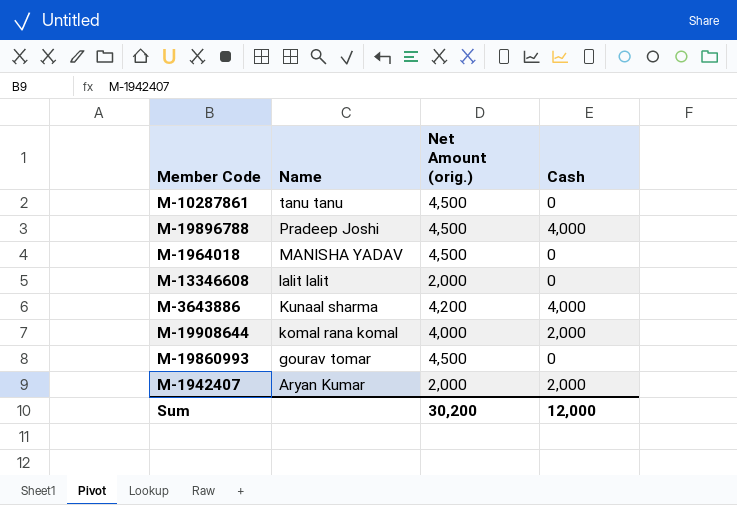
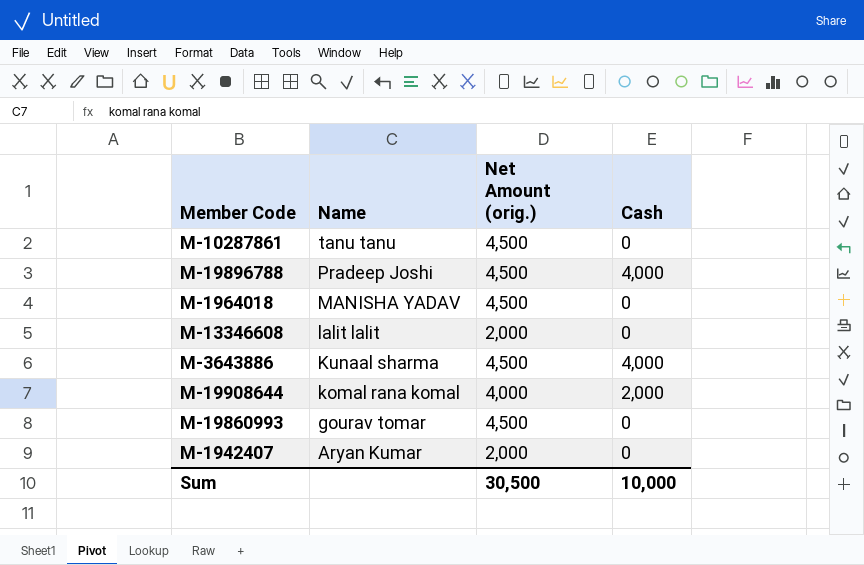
M-3643886 | Net Amount (orig.): 4,200 -> 4,500
M-1942407 | Cash: 2,000 -> 0
Sum | Net Amount (orig.): 30,200 -> 30,500
Sum | Cash: 12,000 -> 10,000

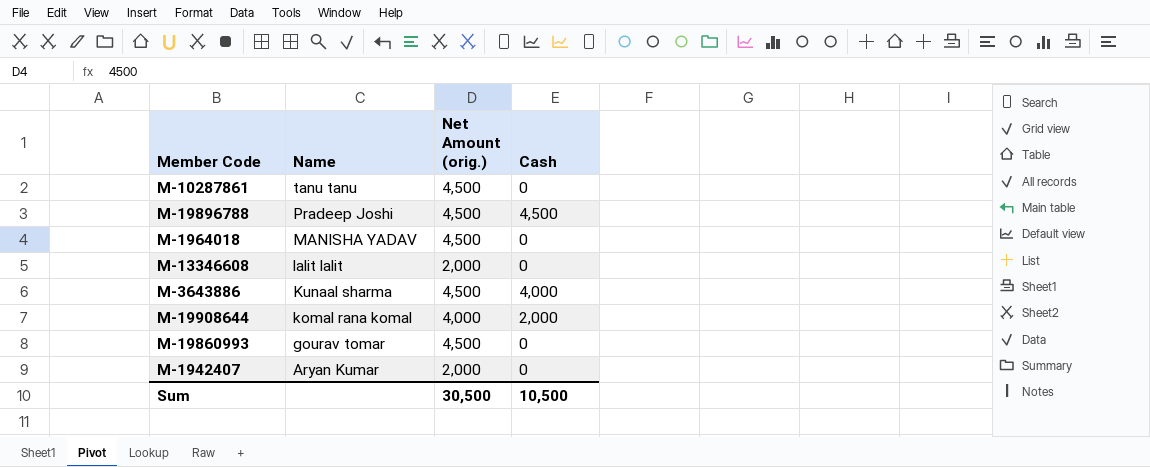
M-19896788 | Cash: 4,000 -> 4,500
Sum | Cash: 10,000 -> 10,500

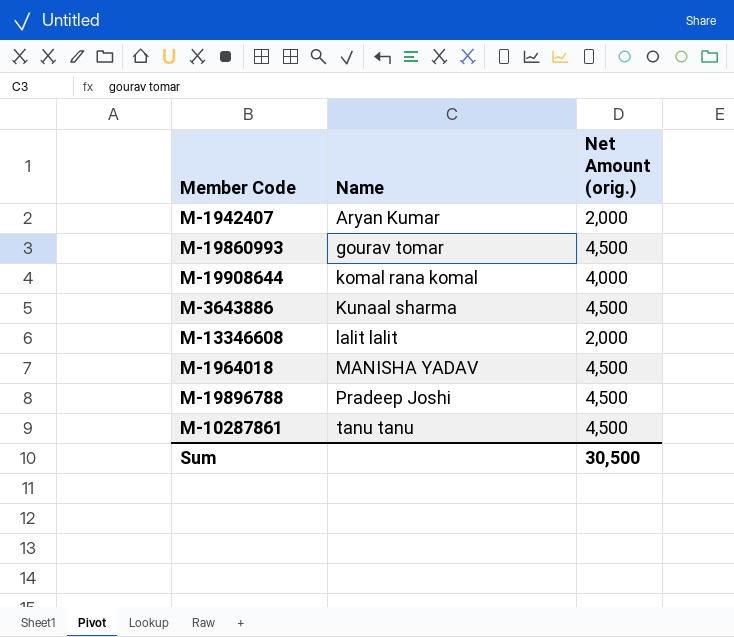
row order: Name descending -> Name ascending
column Cash | position: 4 -> none

